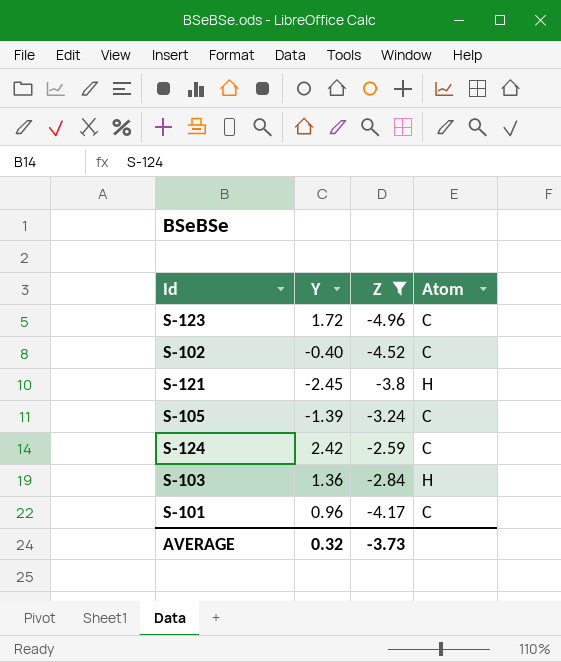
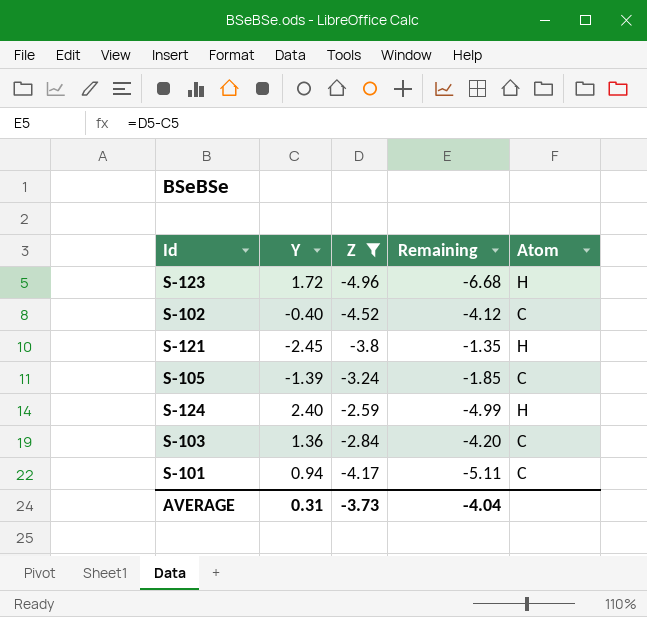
column Remaining | formula: none -> [Z] - [Y]
S-123 | Atom: C -> H
S-124 | Y: 2.42 -> 2.40
S-124 | Atom: C -> H
S-103 | Atom: H -> C
S-101 | Y: 0.96 -> 0.94
AVERAGE | Y: 0.32 -> 0.31

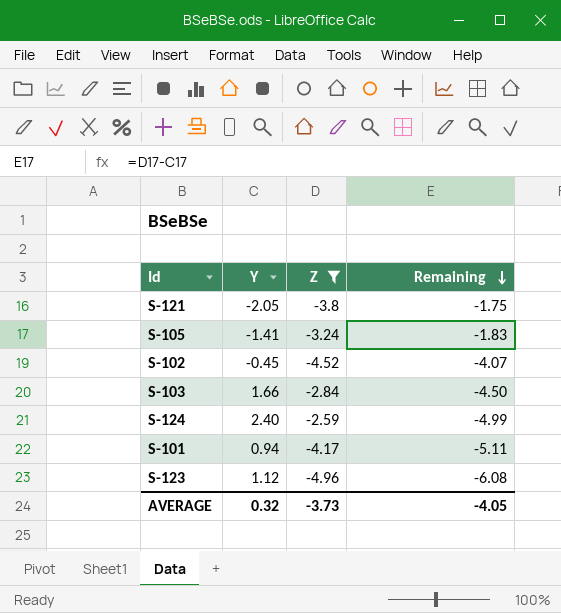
row order: none -> Remaining descending
column Atom | position: 5 -> none
S-121 | Y: -2.45 -> -2.05
S-121 | Remaining: -1.35 -> -1.75
S-105 | Y: -1.39 -> -1.41
S-105 | Remaining: -1.85 -> -1.83
S-102 | Y: -0.40 -> -0.45
S-102 | Remaining: -4.12 -> -4.07
S-103 | Y: 1.36 -> 1.66
S-103 | Remaining: -4.20 -> -4.50
S-123 | Y: 1.72 -> 1.12
S-123 | Remaining: -6.68 -> -6.08
AVERAGE | Y: 0.31 -> 0.32
AVERAGE | Remaining: -4.04 -> -4.05

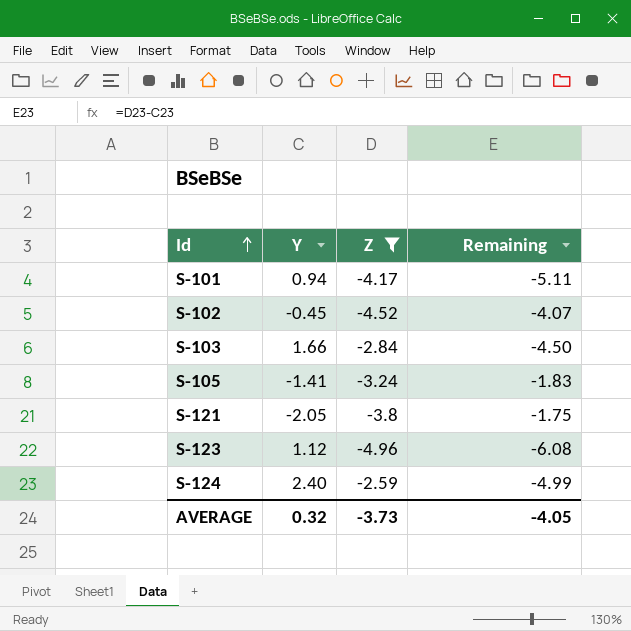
row order: Remaining descending -> Id ascending

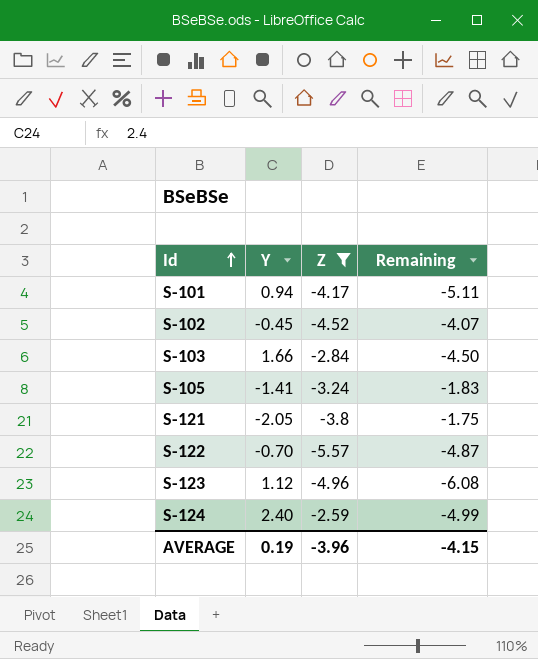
row S-122: none -> -0.70 | -5.57 | -4.87
AVERAGE | Y: 0.32 -> 0.19
AVERAGE | Z: -3.73 -> -3.96
AVERAGE | Remaining: -4.05 -> -4.15

